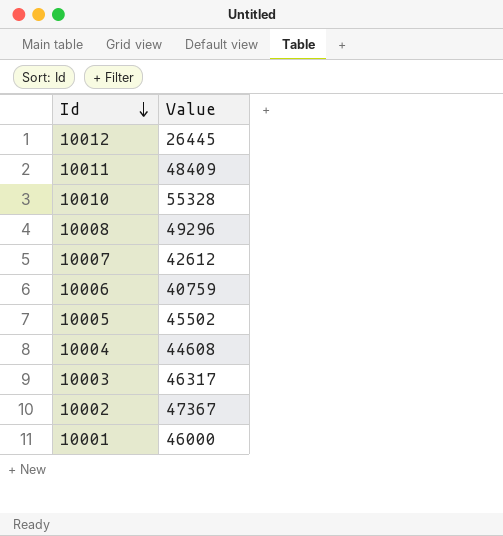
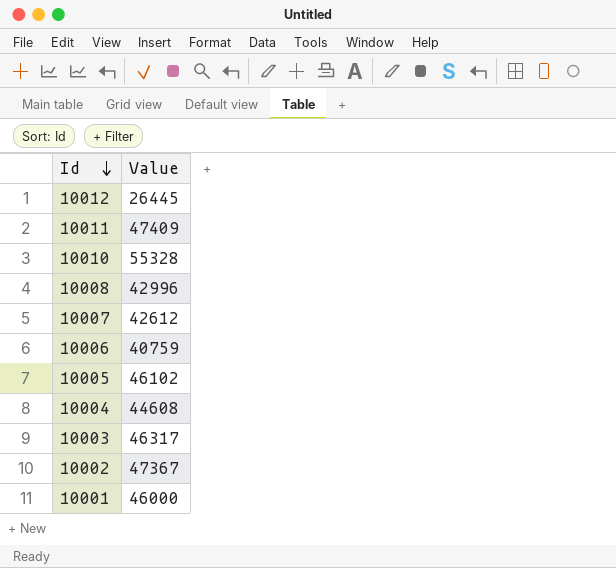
10011 | Value: 48409 -> 47409
10008 | Value: 49296 -> 42996
10005 | Value: 45502 -> 46102

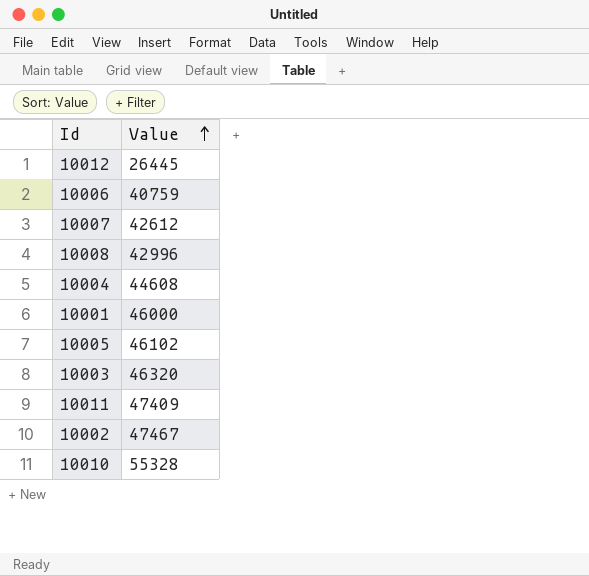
row order: Id descending -> Value ascending
10003 | Value: 46317 -> 46320
10002 | Value: 47367 -> 47467

